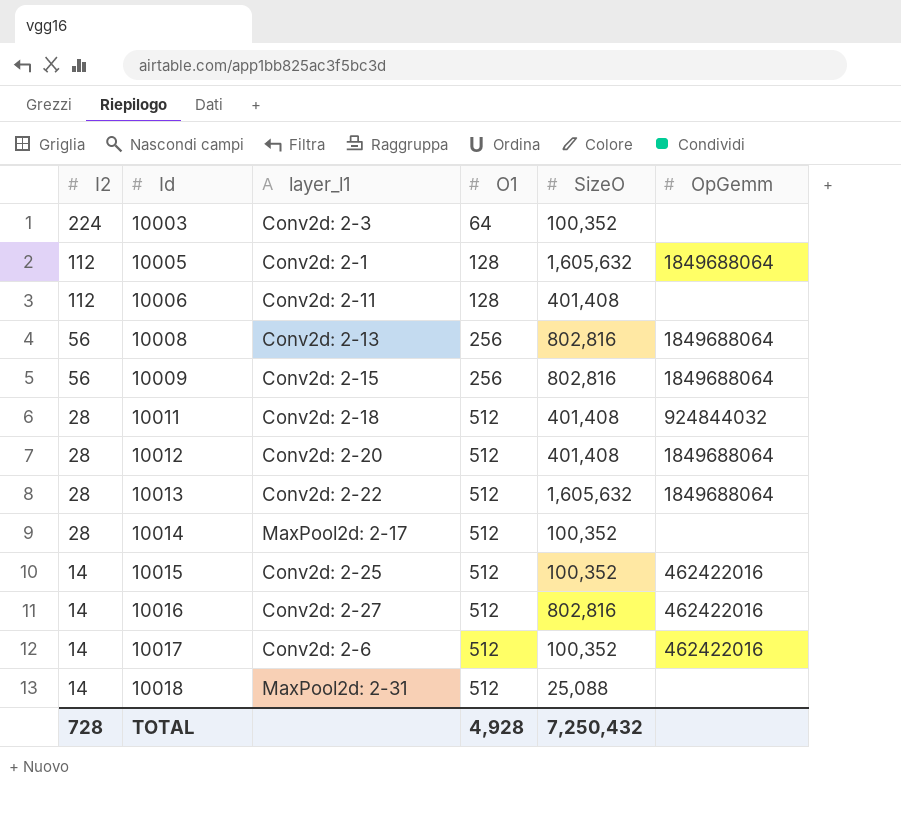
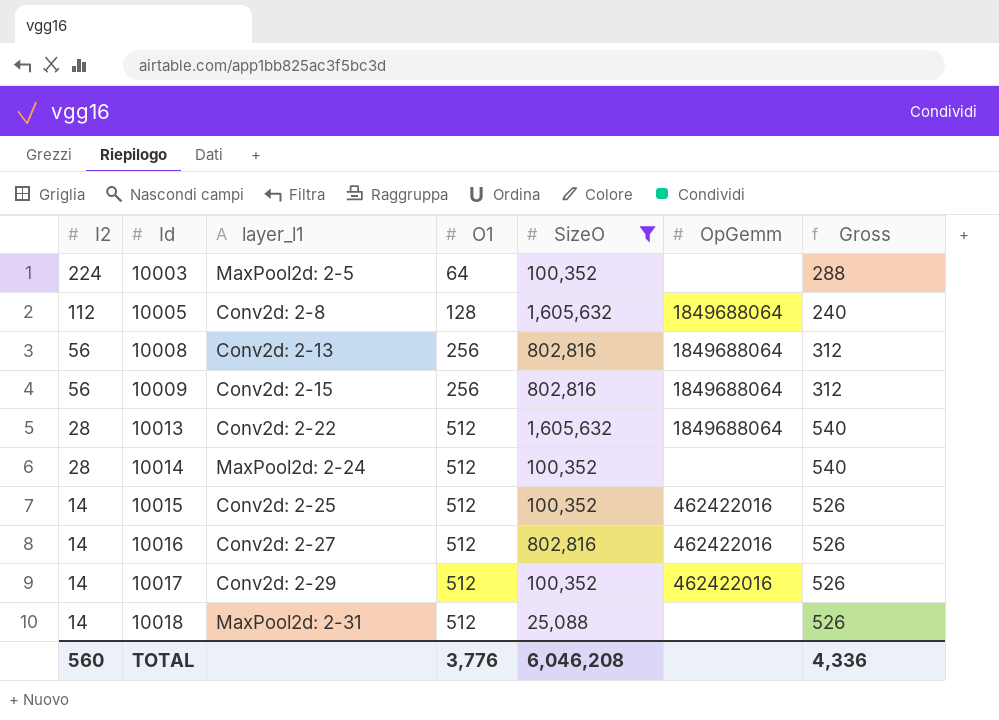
filter: none -> SizeO != 401,408
column Gross | formula: none -> [I2] + [O1]
10003 | layer_l1: Conv2d: 2-3 -> MaxPool2d: 2-5
10005 | layer_l1: Conv2d: 2-1 -> Conv2d: 2-8
10014 | layer_l1: MaxPool2d: 2-17 -> MaxPool2d: 2-24
10017 | layer_l1: Conv2d: 2-6 -> Conv2d: 2-29
TOTAL | I2: 728 -> 560
TOTAL | O1: 4,928 -> 3,776
TOTAL | SizeO: 7,250,432 -> 6,046,208

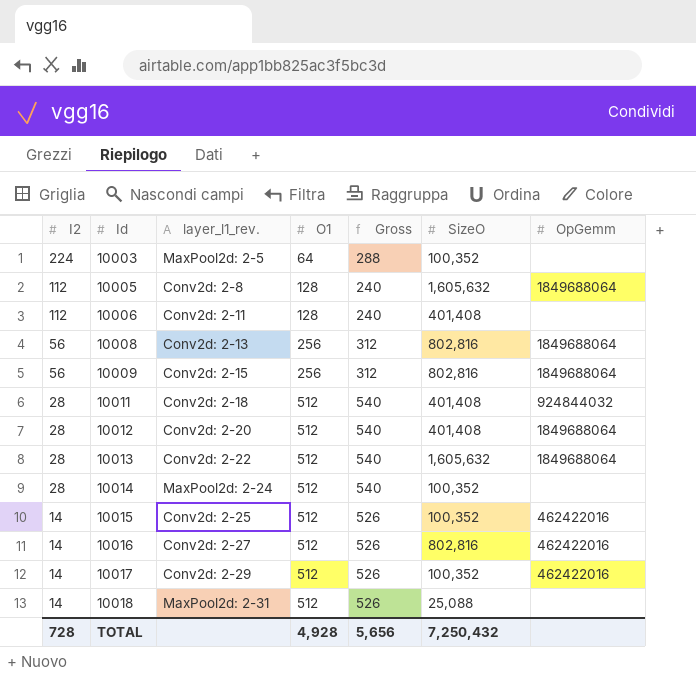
filter: SizeO != 401,408 -> none
column name: layer_l1 -> layer_l1_rev.
column Gross | position: 7 -> 5
TOTAL | I2: 560 -> 728
TOTAL | O1: 3,776 -> 4,928
TOTAL | Gross: 4,336 -> 5,656
TOTAL | SizeO: 6,046,208 -> 7,250,432

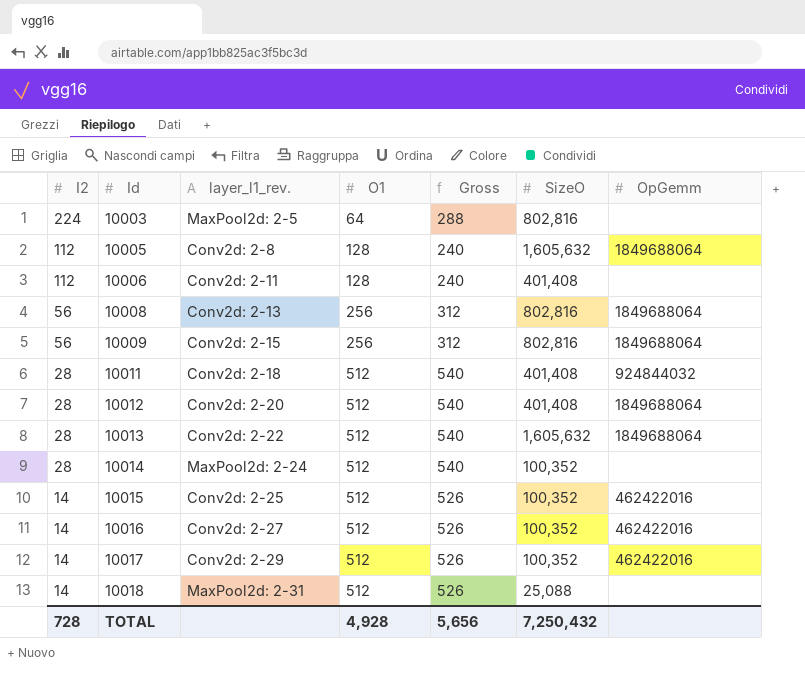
10003 | SizeO: 100,352 -> 802,816
10016 | SizeO: 802,816 -> 100,352

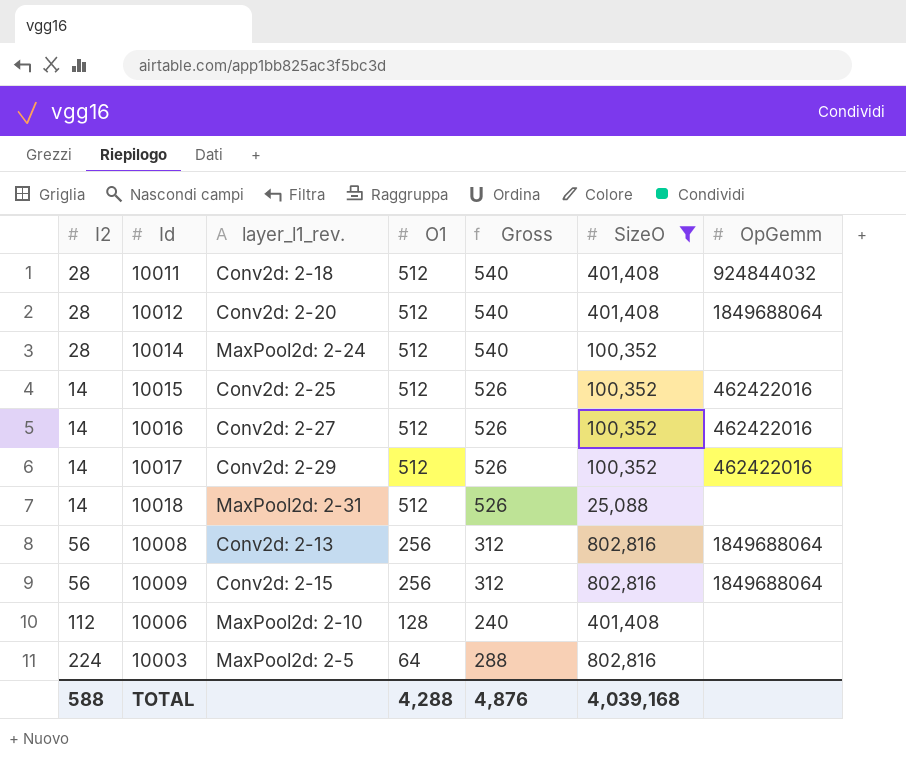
filter: none -> SizeO != 1,605,632
row order: I2 descending -> O1 descending
10006 | layer_l1_rev.: Conv2d: 2-11 -> MaxPool2d: 2-10
TOTAL | I2: 728 -> 588
TOTAL | O1: 4,928 -> 4,288
TOTAL | Gross: 5,656 -> 4,876
TOTAL | SizeO: 7,250,432 -> 4,039,168

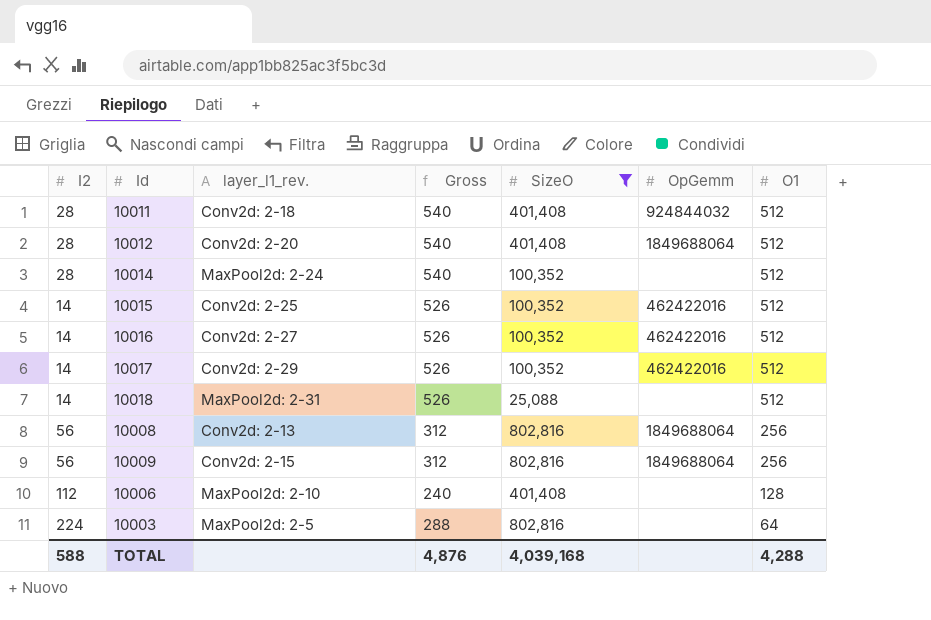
column O1 | position: 4 -> 7

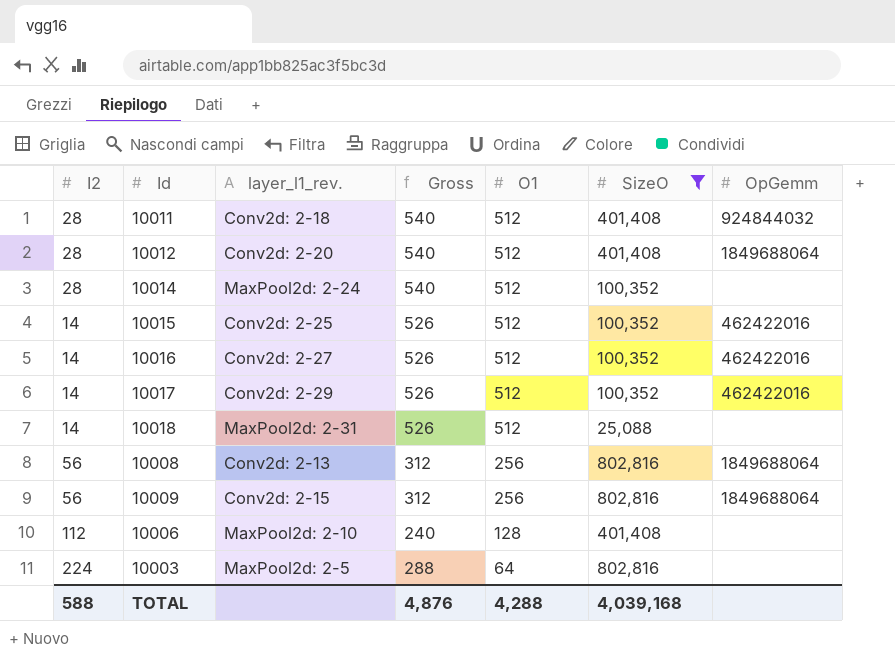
column O1 | position: 7 -> 5

